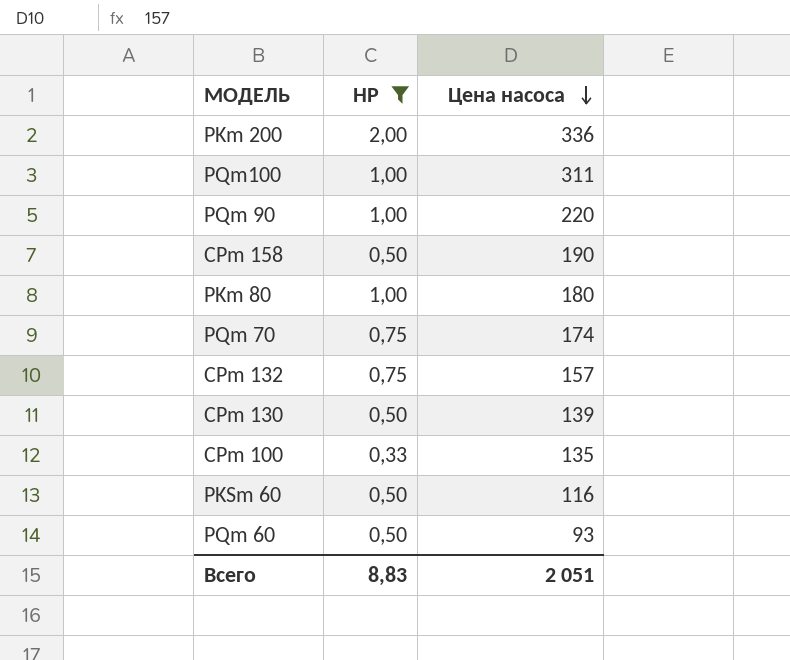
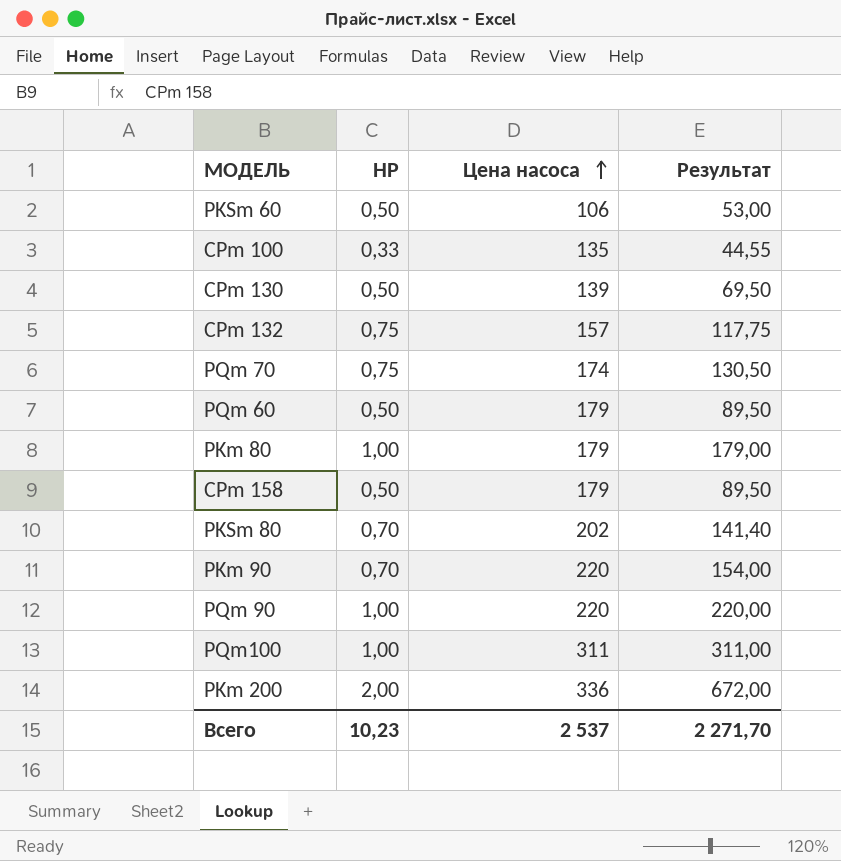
filter: HP != 0,70 -> none
row order: Цена насоса descending -> Цена насоса ascending
column Результат | formula: none -> [HP] * [Цена насоса]
PKSm 60 | Цена насоса: 116 -> 106
PQm 60 | Цена насоса: 93 -> 179
PKm 80 | Цена насоса: 180 -> 179
CPm 158 | Цена насоса: 190 -> 179
Всего | HP: 8,83 -> 10,23
Всего | Цена насоса: 2 051 -> 2 537

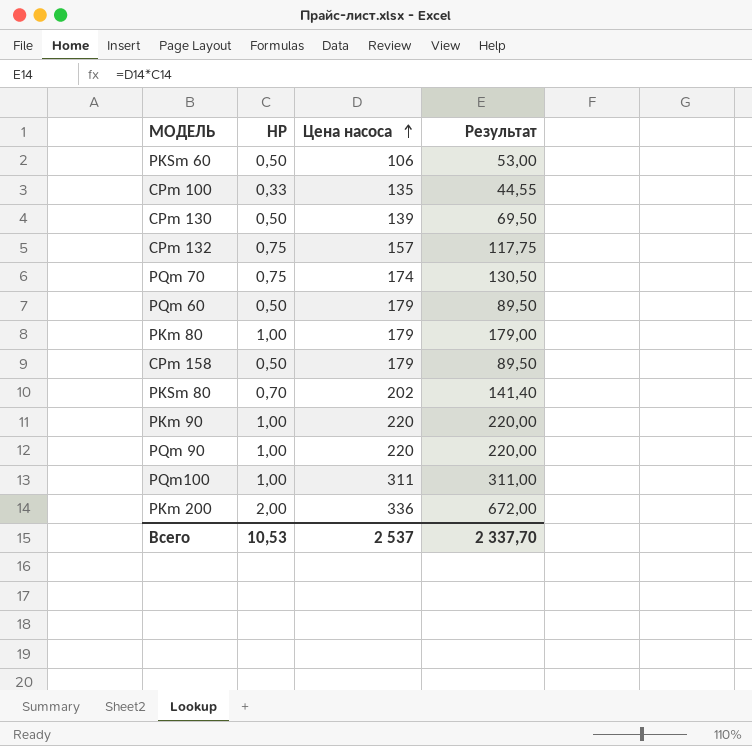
PKm 90 | HP: 0,70 -> 1,00
PKm 90 | Результат: 154,00 -> 220,00
Всего | HP: 10,23 -> 10,53
Всего | Результат: 2 271,70 -> 2 337,70

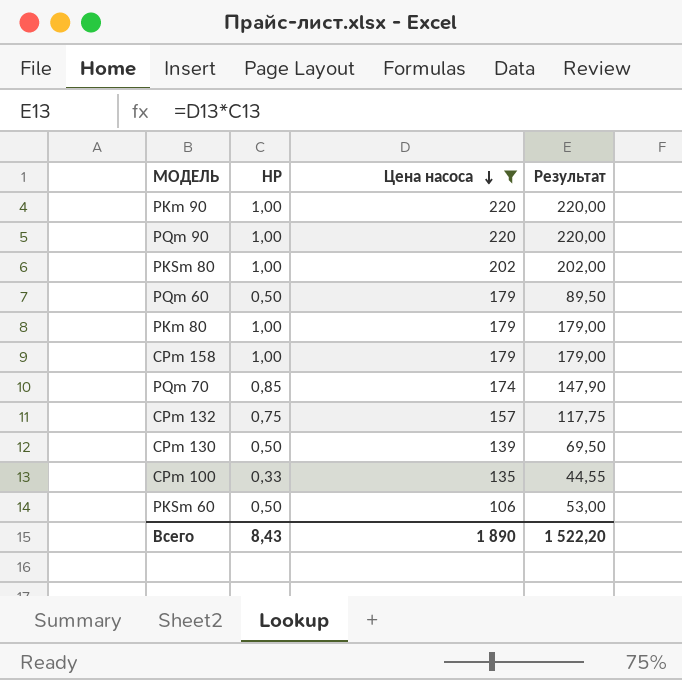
filter: none -> Цена насоса <= 220
row order: Цена насоса ascending -> Цена насоса descending
PKSm 80 | HP: 0,70 -> 1,00
PKSm 80 | Результат: 141,40 -> 202,00
CPm 158 | HP: 0,50 -> 1,00
CPm 158 | Результат: 89,50 -> 179,00
PQm 70 | HP: 0,75 -> 0,85
PQm 70 | Результат: 130,50 -> 147,90
Всего | HP: 10,53 -> 8,43
Всего | Цена насоса: 2 537 -> 1 890
Всего | Результат: 2 337,70 -> 1 522,20

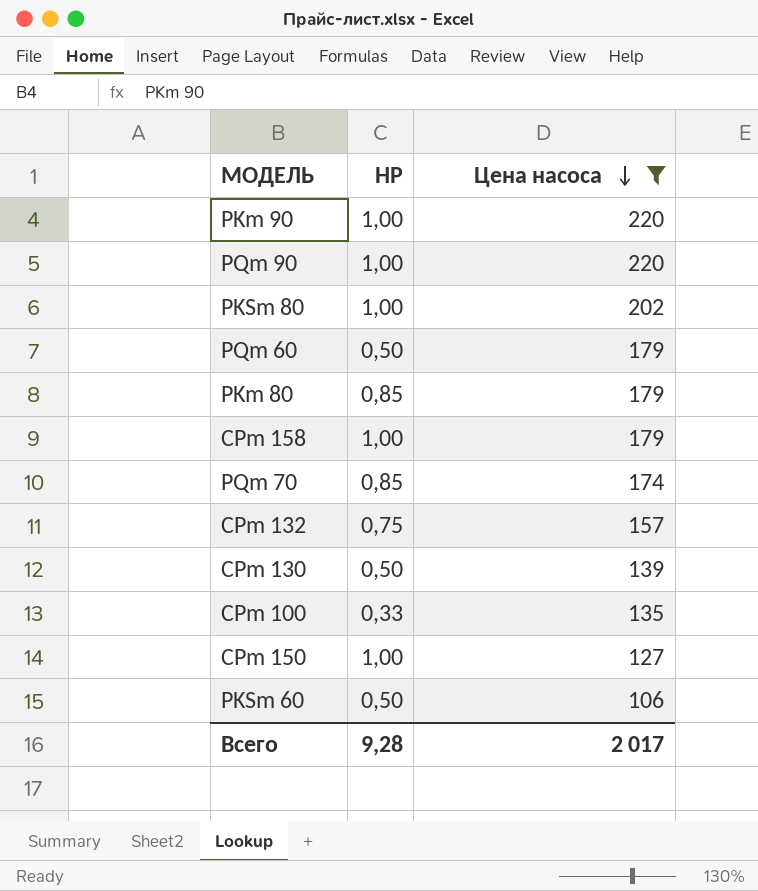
column Результат | formula: [HP] * [Цена насоса] -> none
PKm 80 | HP: 1,00 -> 0,85
row CPm 150: none -> 1,00 | 127
Всего | HP: 8,43 -> 9,28
Всего | Цена насоса: 1 890 -> 2 017

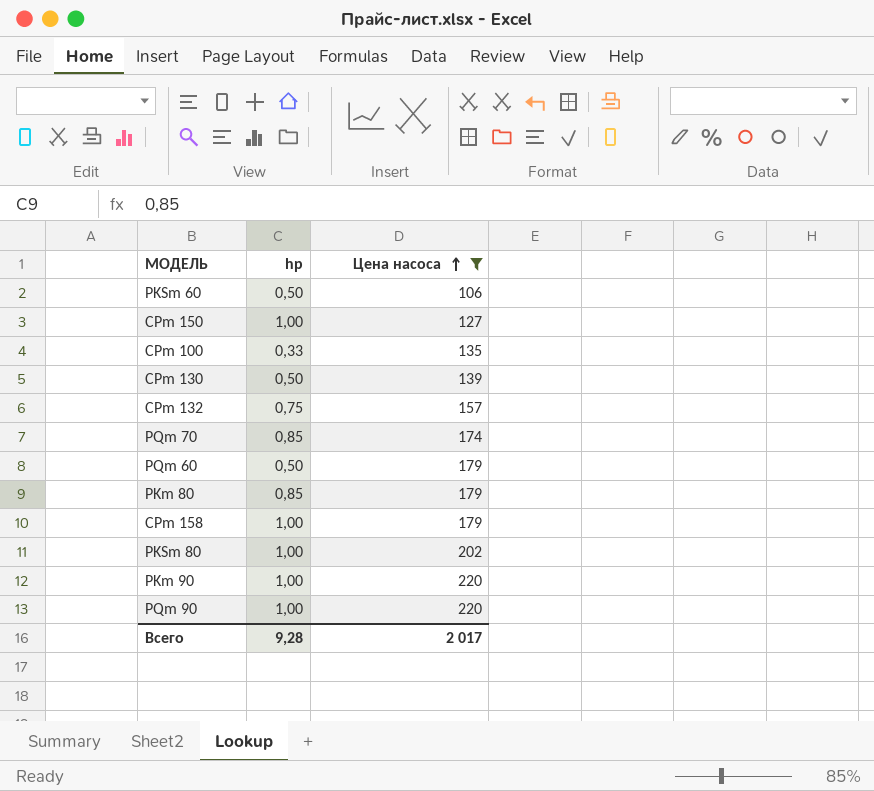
row order: Цена насоса descending -> Цена насоса ascending
column name: HP -> hp

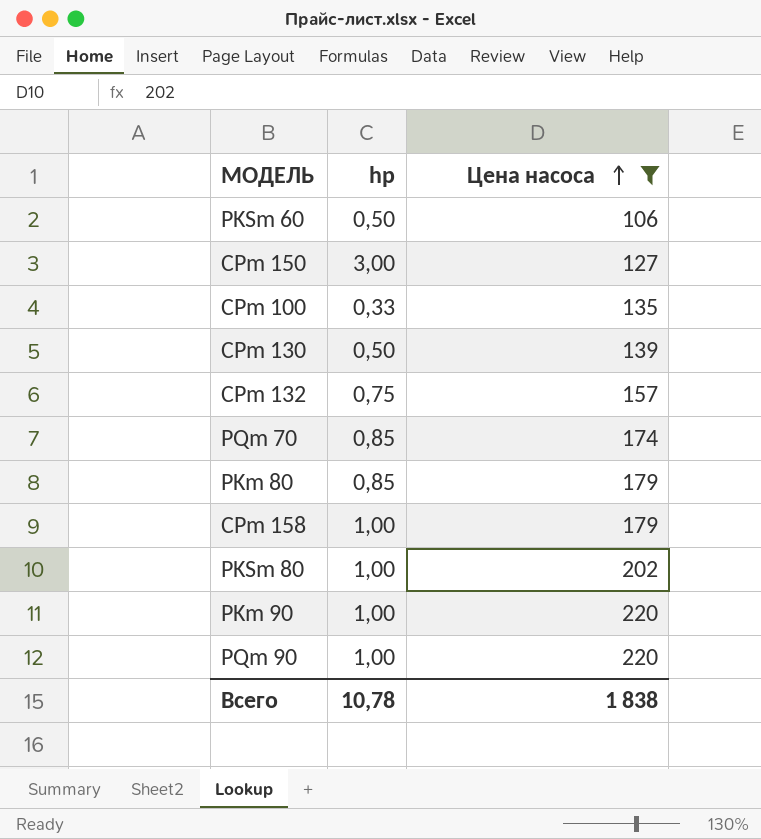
row PQm 60: 0,50 | 179 -> none
CPm 150 | hp: 1,00 -> 3,00
Всего | hp: 9,28 -> 10,78
Всего | Цена насоса: 2 017 -> 1 838

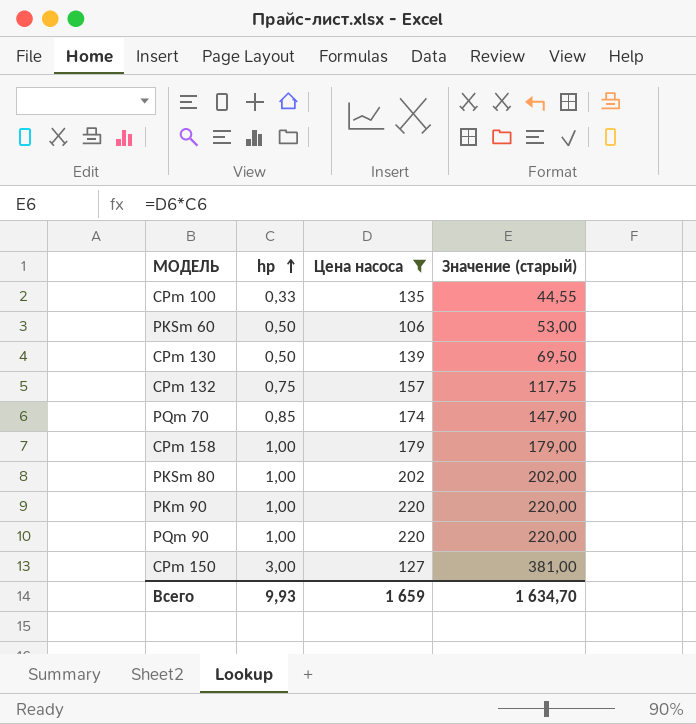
row order: Цена насоса ascending -> hp ascending
column Значение (старый) | formula: none -> [hp] * [Цена насоса]
row PKm 80: 0,85 | 179 -> none
Всего | hp: 10,78 -> 9,93
Всего | Цена насоса: 1 838 -> 1 659

